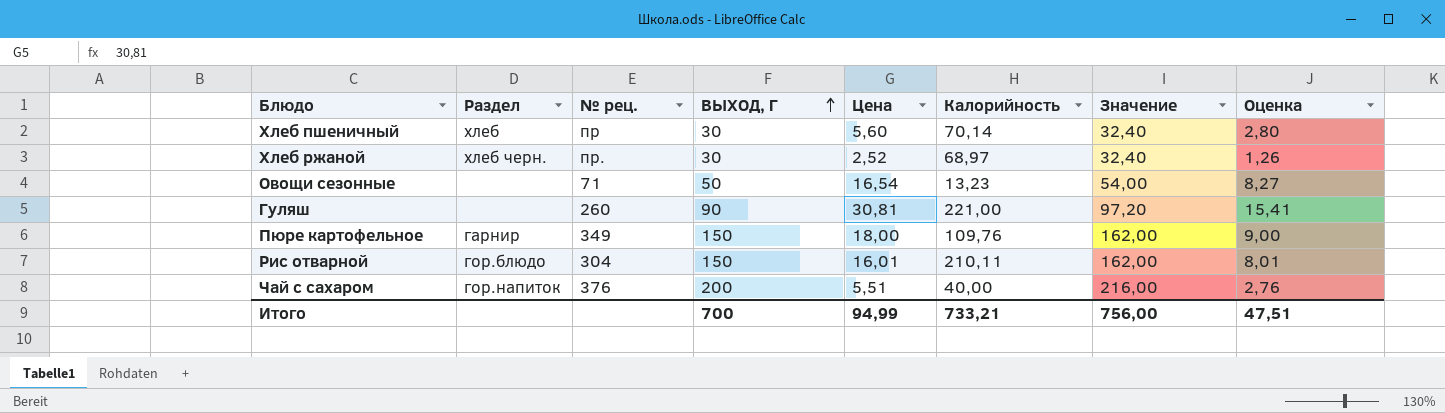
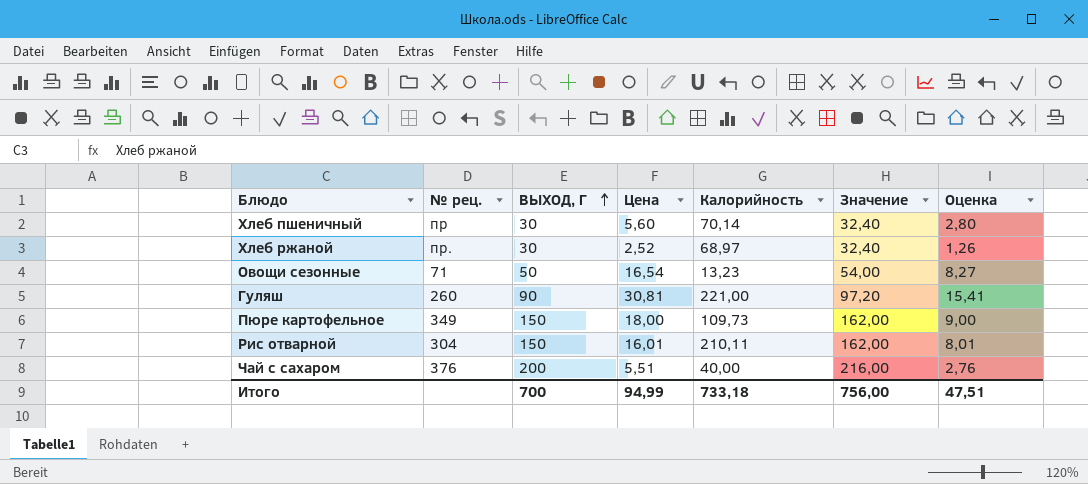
column Раздел | position: 2 -> none
Пюре картофельное | Калорийность: 109,76 -> 109,73
Итого | Калорийность: 733,21 -> 733,18

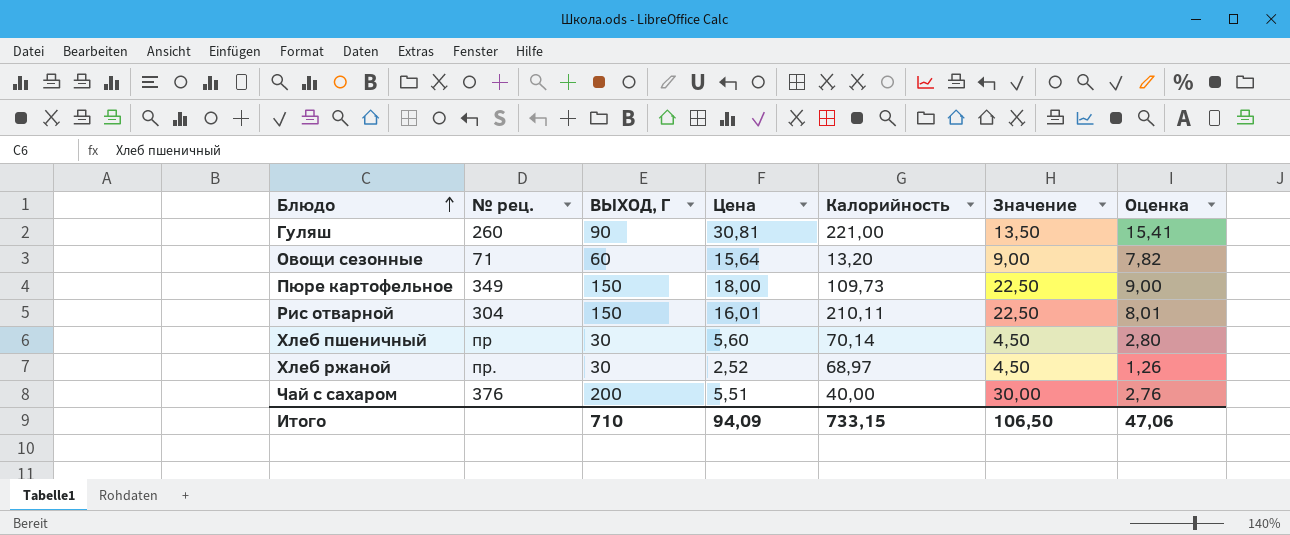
row order: ВЫХОД, Г ascending -> Блюдо ascending
column Значение | formula: [ВЫХОД, Г] * 1,08 -> [ВЫХОД, Г] * 0,15
Овощи сезонные | ВЫХОД, Г: 50 -> 60
Овощи сезонные | Цена: 16,54 -> 15,64
Овощи сезонные | Калорийность: 13,23 -> 13,20
Овощи сезонные | Оценка: 8,27 -> 7,82
Итого | ВЫХОД, Г: 700 -> 710
Итого | Цена: 94,99 -> 94,09
Итого | Калорийность: 733,18 -> 733,15
Итого | Значение: 756,00 -> 106,50
Итого | Оценка: 47,51 -> 47,06

